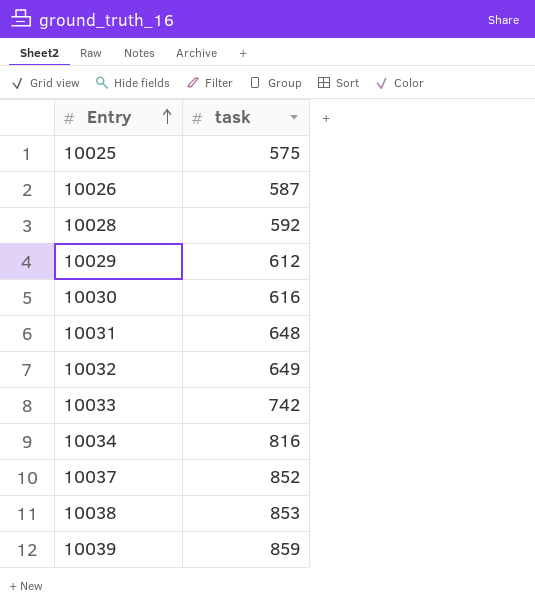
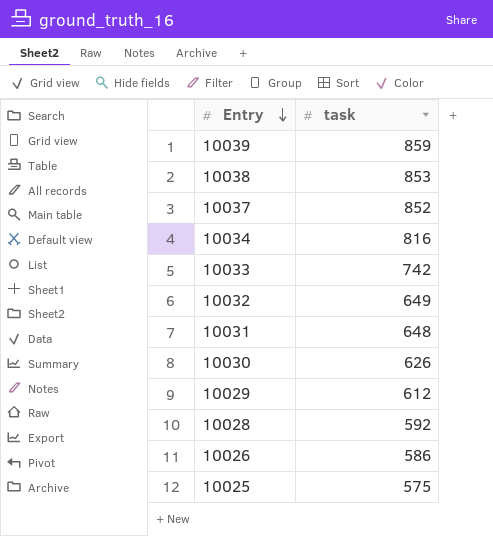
row order: Entry ascending -> Entry descending
10030 | task: 616 -> 626
10026 | task: 587 -> 586

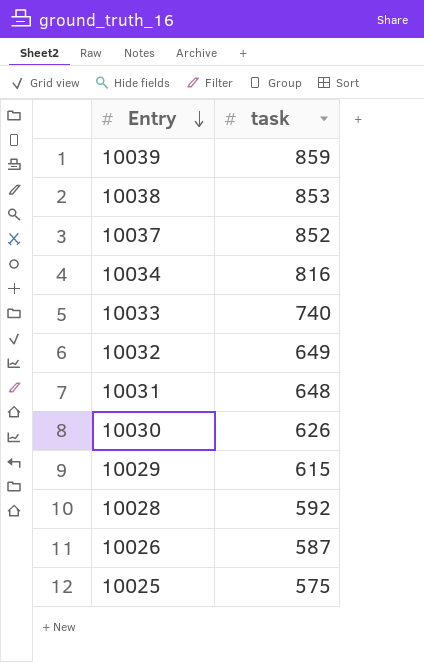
10033 | task: 742 -> 740
10029 | task: 612 -> 615
10026 | task: 586 -> 587

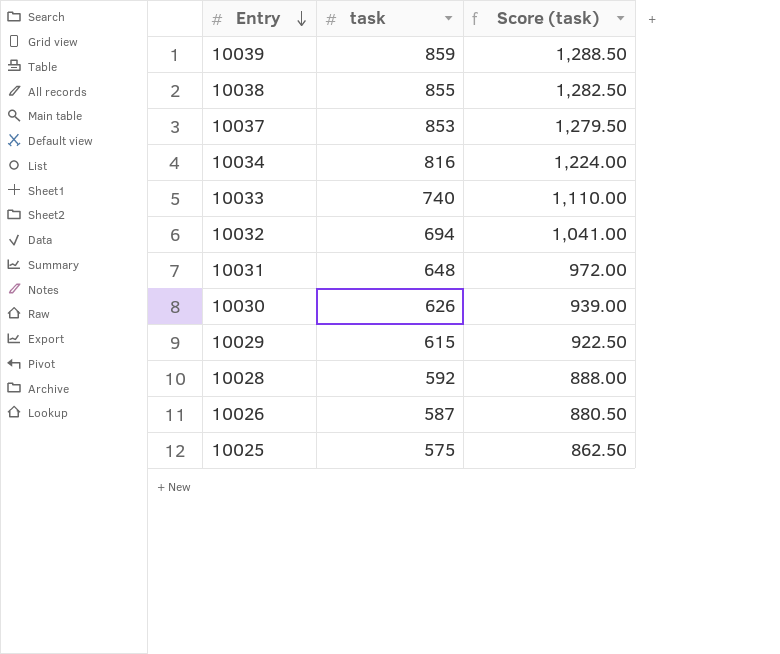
column Score (task) | formula: none -> [task] * 1.5
10038 | task: 853 -> 855
10037 | task: 852 -> 853
10032 | task: 649 -> 694

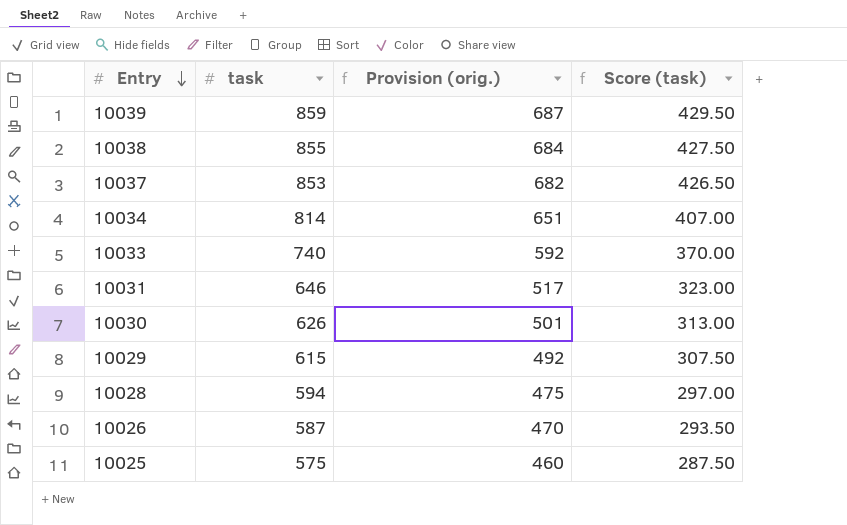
column Provision (orig.) | formula: none -> [task] * 0.8
column Score (task) | formula: [task] * 1.5 -> [task] * 0.5
row 10032: 694 | 1,041.00 -> none
10034 | task: 816 -> 814
10031 | task: 648 -> 646
10028 | task: 592 -> 594

